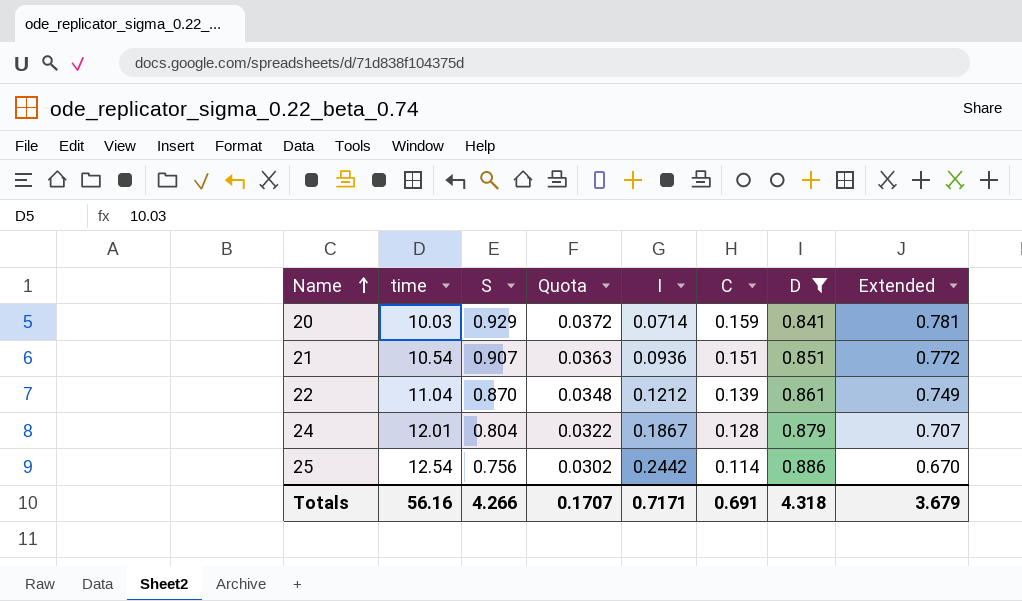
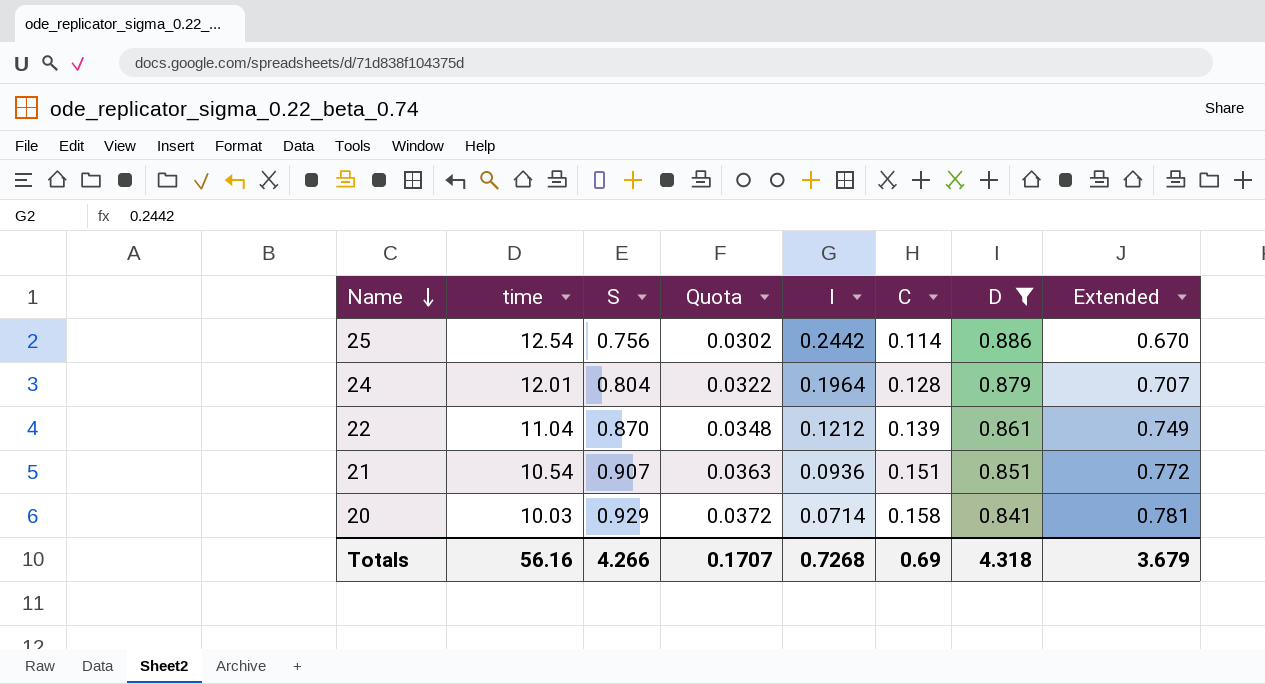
row order: Name ascending -> Name descending
24 | I: 0.1867 -> 0.1964
20 | C: 0.159 -> 0.158
Totals | I: 0.7171 -> 0.7268
Totals | C: 0.691 -> 0.69

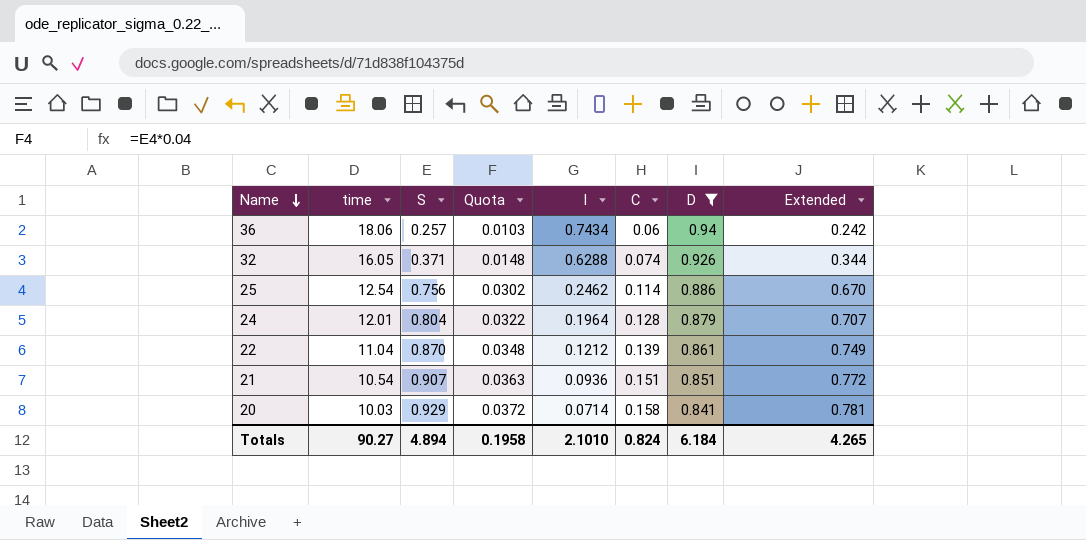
row 36: none -> 18.06 | 0.257 | 0.0103 | 0.7434 | 0.06 | 0.94 | 0.242
row 32: none -> 16.05 | 0.371 | 0.0148 | 0.6288 | 0.074 | 0.926 | 0.344
25 | I: 0.2442 -> 0.2462
Totals | time: 56.16 -> 90.27
Totals | S: 4.266 -> 4.894
Totals | Quota: 0.1707 -> 0.1958
Totals | I: 0.7268 -> 2.1010
Totals | C: 0.69 -> 0.824
Totals | D: 4.318 -> 6.184
Totals | Extended: 3.679 -> 4.265

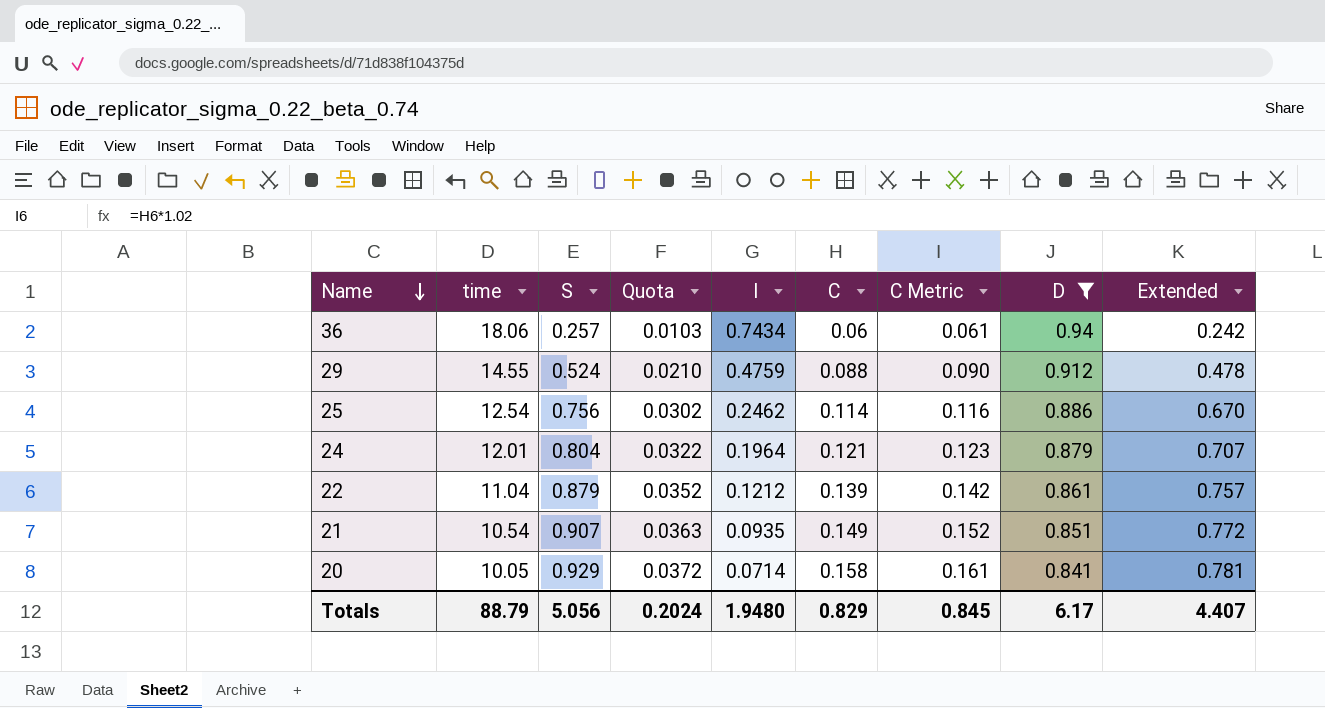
column C Metric | formula: none -> [C] * 1.02
row 32: 16.05 | 0.371 | 0.0148 | 0.6288 | 0.074 | 0.926 | 0.344 -> none
row 29: none -> 14.55 | 0.524 | 0.0210 | 0.4759 | 0.088 | 0.090 | 0.912 | 0.478
24 | C: 0.128 -> 0.121
22 | S: 0.870 -> 0.879
22 | Quota: 0.0348 -> 0.0352
22 | Extended: 0.749 -> 0.757
21 | I: 0.0936 -> 0.0935
21 | C: 0.151 -> 0.149
20 | time: 10.03 -> 10.05
Totals | time: 90.27 -> 88.79
Totals | S: 4.894 -> 5.056
Totals | Quota: 0.1958 -> 0.2024
Totals | I: 2.1010 -> 1.9480
Totals | C: 0.824 -> 0.829
Totals | D: 6.184 -> 6.17
Totals | Extended: 4.265 -> 4.407

